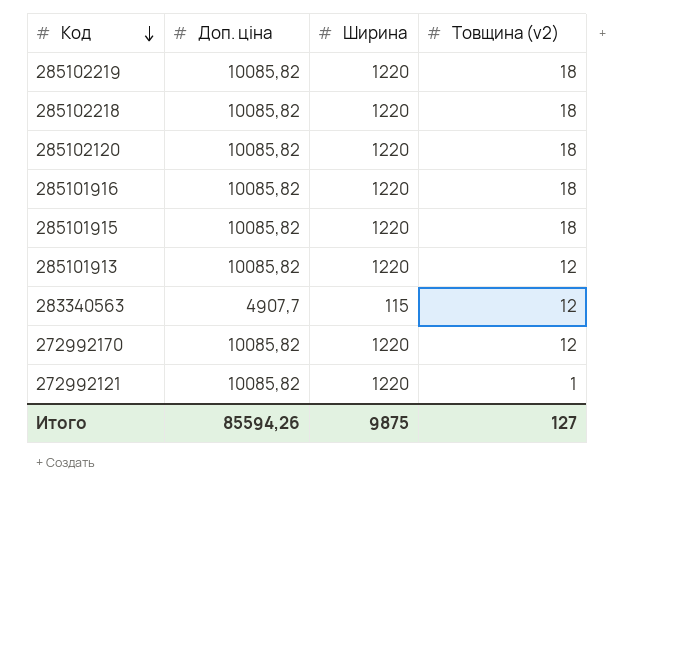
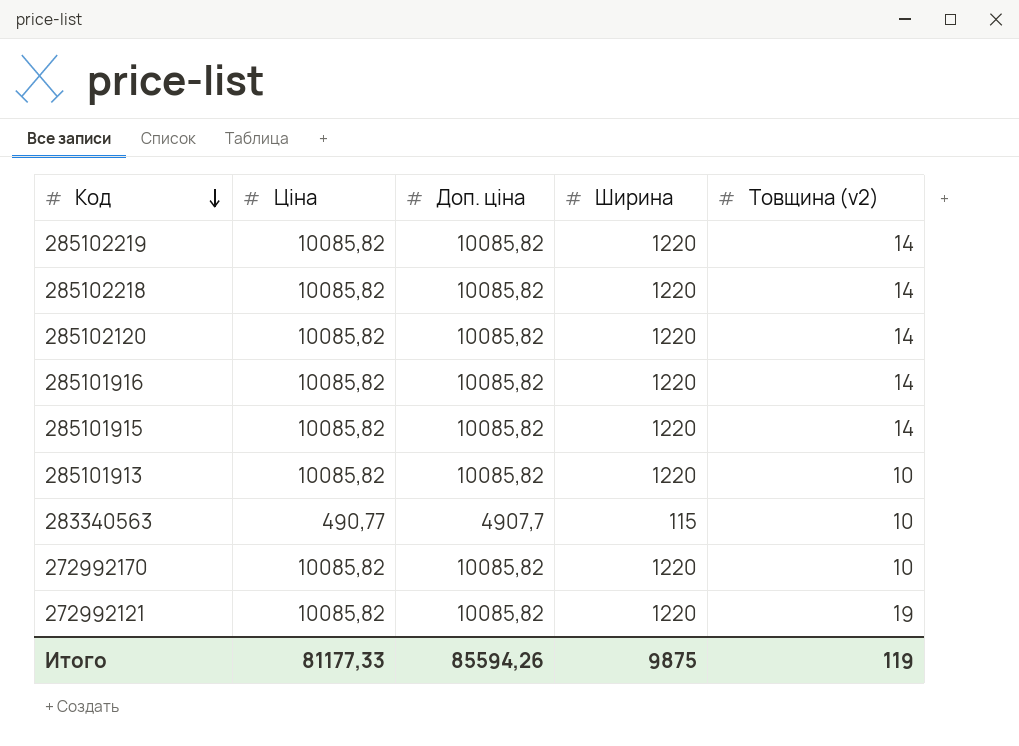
column Ціна | position: none -> 2
285102219 | Товщина (v2): 18 -> 14
285102218 | Товщина (v2): 18 -> 14
285102120 | Товщина (v2): 18 -> 14
285101916 | Товщина (v2): 18 -> 14
285101915 | Товщина (v2): 18 -> 14
285101913 | Товщина (v2): 12 -> 10
283340563 | Товщина (v2): 12 -> 10
272992170 | Товщина (v2): 12 -> 10
272992121 | Товщина (v2): 1 -> 19
Итого | Товщина (v2): 127 -> 119

